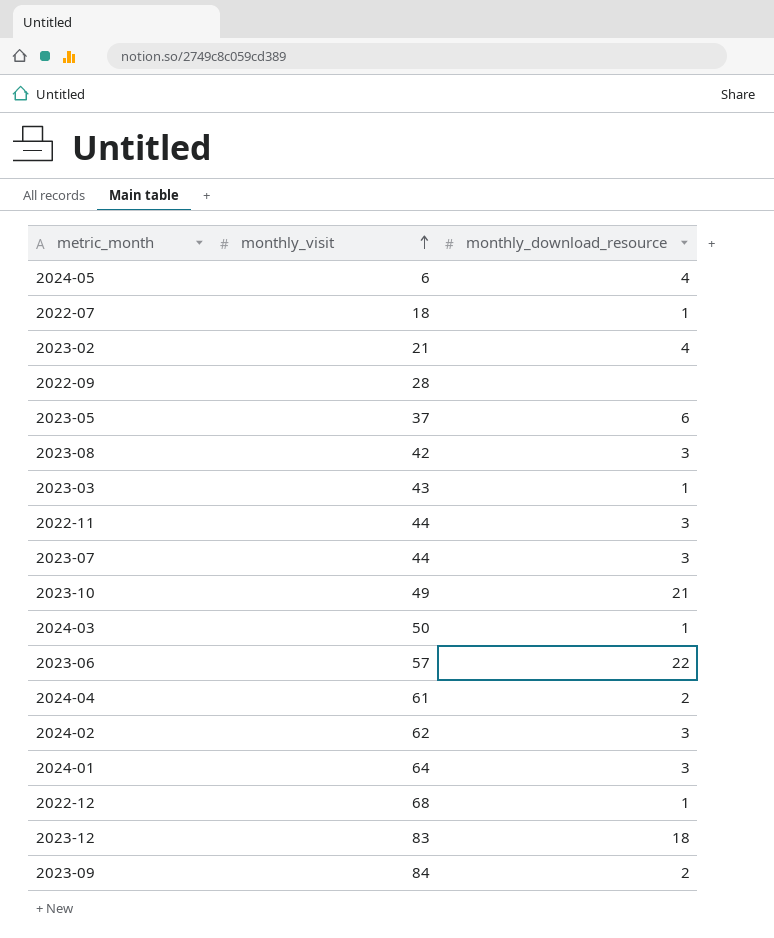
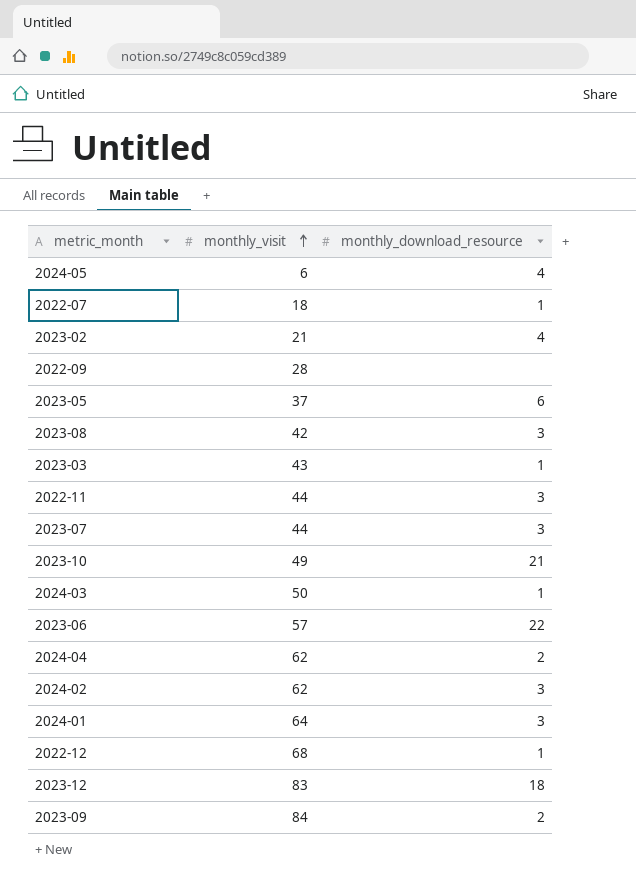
2024-04 | monthly_visit: 61 -> 62

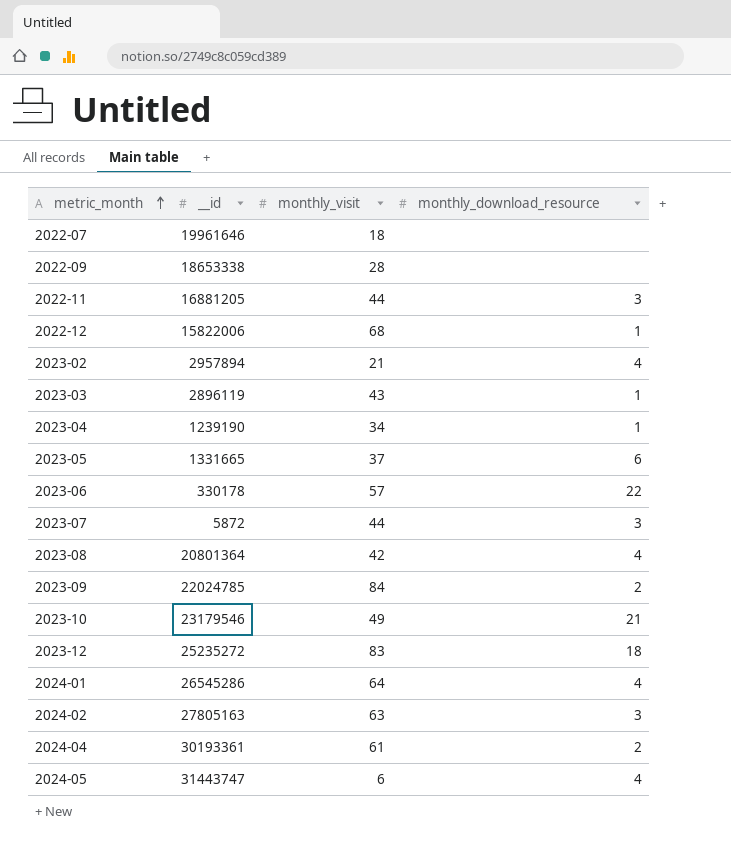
row order: monthly_visit ascending -> metric_month ascending
column __id | position: none -> 2
row 2024-03: 50 | 1 -> none
2022-07 | monthly_download_resource: 1 -> none
row 2023-04: none -> 1239190 | 34 | 1
2023-08 | monthly_download_resource: 3 -> 4
2024-01 | monthly_download_resource: 3 -> 4
2024-02 | monthly_visit: 62 -> 63
2024-04 | monthly_visit: 62 -> 61

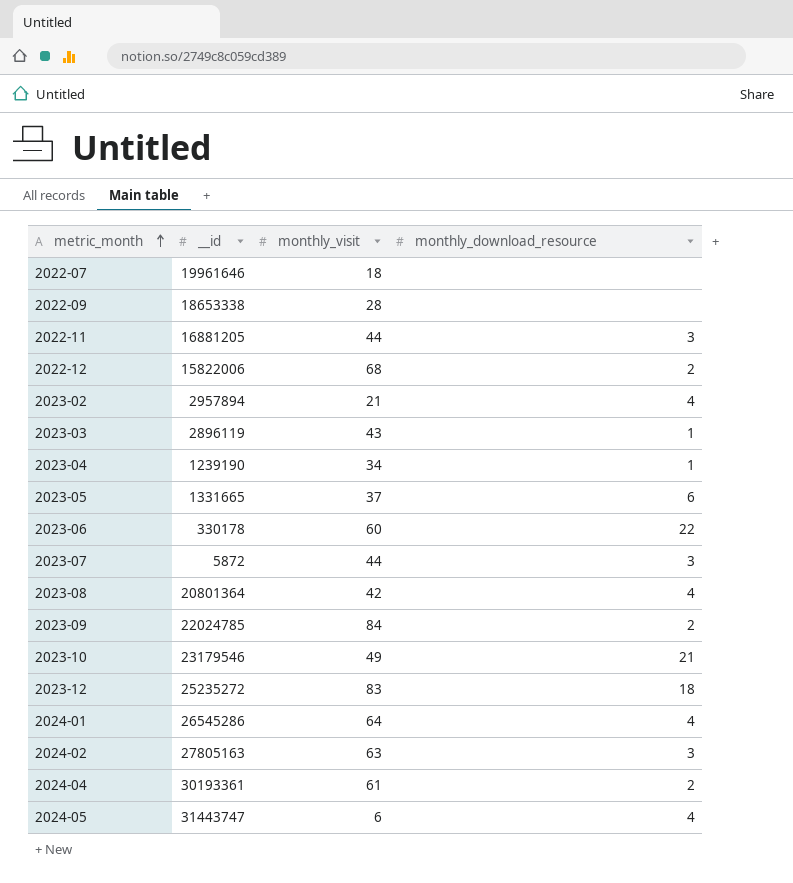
2022-12 | monthly_download_resource: 1 -> 2
2023-06 | monthly_visit: 57 -> 60

